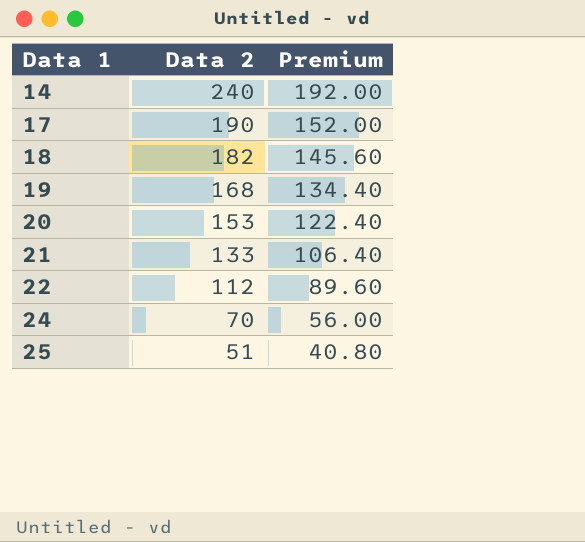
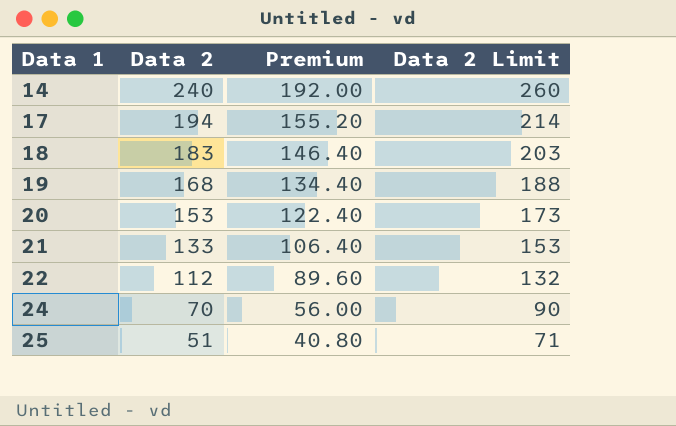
column Data 2 Limit | formula: none -> [Data 2] + 20
17 | Data 2: 190 -> 194
17 | Premium: 152.00 -> 155.20
18 | Data 2: 182 -> 183
18 | Premium: 145.60 -> 146.40

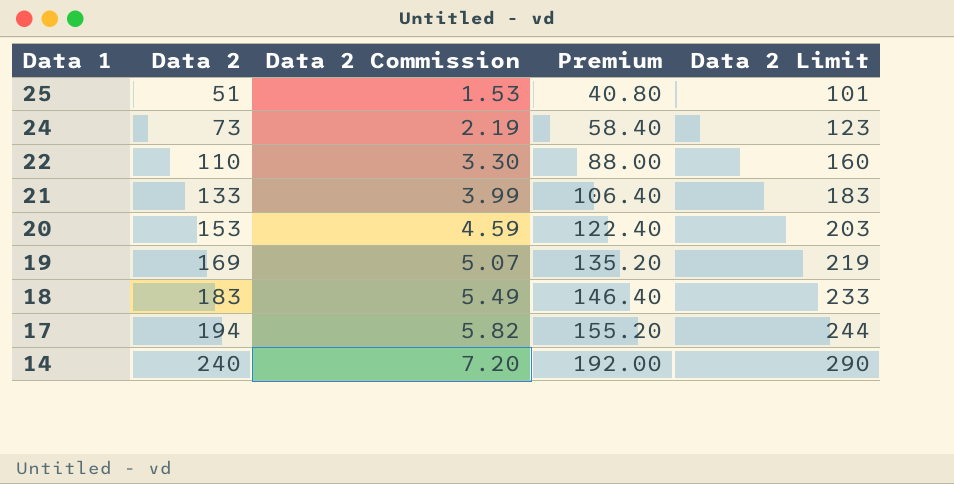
row order: Data 1 ascending -> Data 1 descending
column Data 2 Commission | formula: none -> [Data 2] * 0.03
column Data 2 Limit | formula: [Data 2] + 20 -> [Data 2] + 50
24 | Data 2: 70 -> 73
24 | Premium: 56.00 -> 58.40
22 | Data 2: 112 -> 110
22 | Premium: 89.60 -> 88.00
19 | Data 2: 168 -> 169
19 | Premium: 134.40 -> 135.20

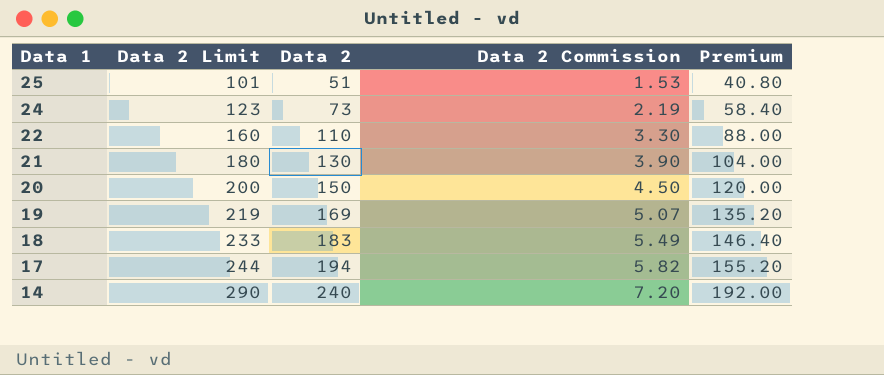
column Data 2 Limit | position: 5 -> 2
21 | Data 2 Limit: 183 -> 180
21 | Data 2: 133 -> 130
21 | Data 2 Commission: 3.99 -> 3.90
21 | Premium: 106.40 -> 104.00
20 | Data 2 Limit: 203 -> 200
20 | Data 2: 153 -> 150
20 | Data 2 Commission: 4.59 -> 4.50
20 | Premium: 122.40 -> 120.00

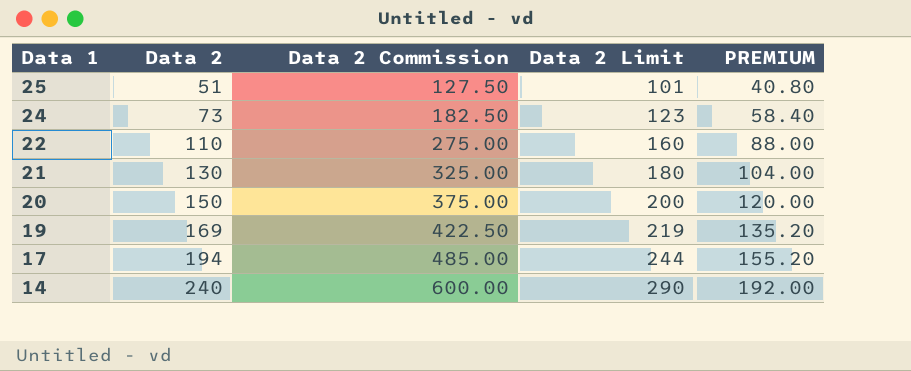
column Data 2 Commission | formula: [Data 2] * 0.03 -> [Data 2] * 2.5
column Data 2 Limit | position: 2 -> 4
column name: Premium -> PREMIUM
row 18: 233 | 183 | 5.49 | 146.40 -> none

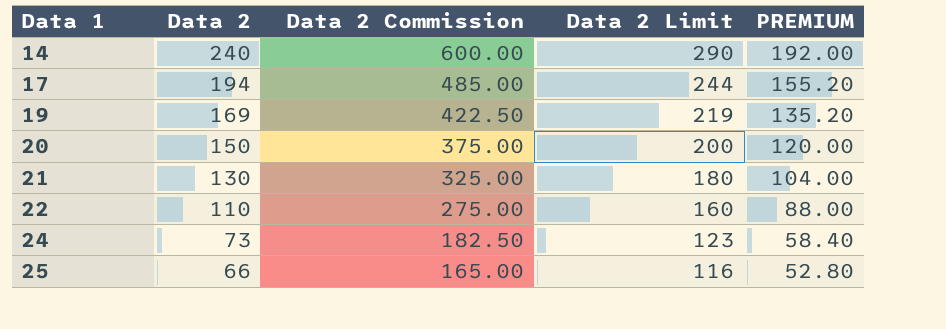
row order: Data 1 descending -> Data 1 ascending
25 | Data 2: 51 -> 66
25 | Data 2 Commission: 127.50 -> 165.00
25 | Data 2 Limit: 101 -> 116
25 | PREMIUM: 40.80 -> 52.80

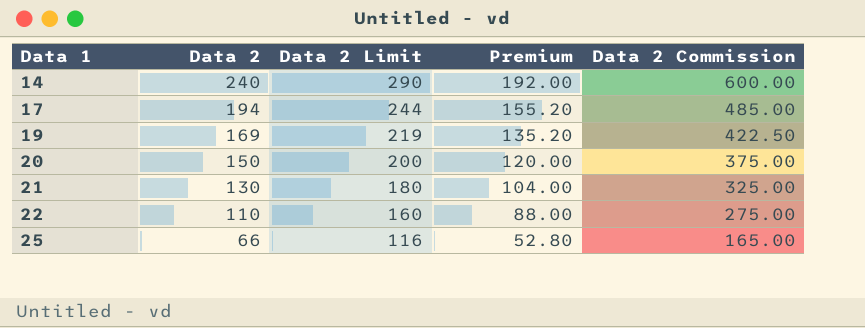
column name: PREMIUM -> Premium
column Data 2 Commission | position: 3 -> 5
row 24: 73 | 182.50 | 123 | 58.40 -> none

